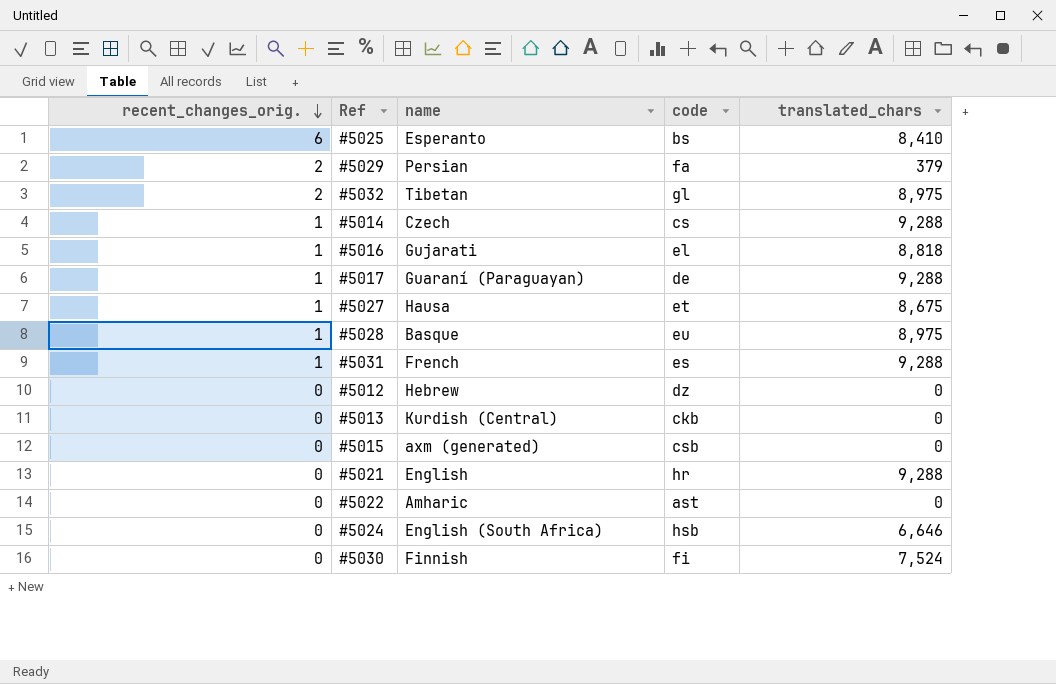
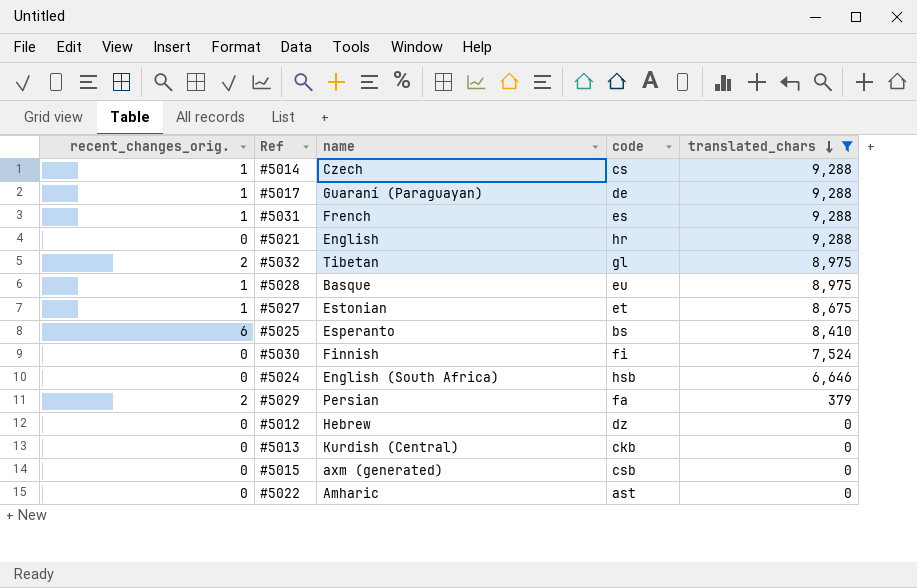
filter: none -> translated_chars != 8,818
row order: recent_changes_orig. descending -> translated_chars descending
#5027 | name: Hausa -> Estonian

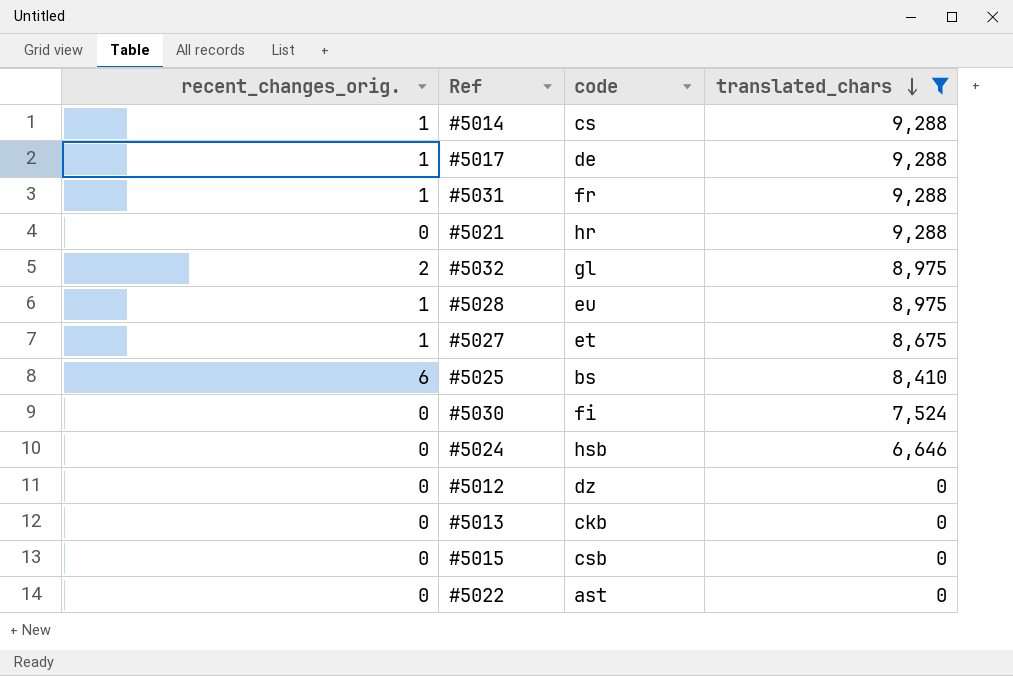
column name | position: 3 -> none
row #5029: 2 | Persian | fa | 379 -> none
#5031 | code: es -> fr

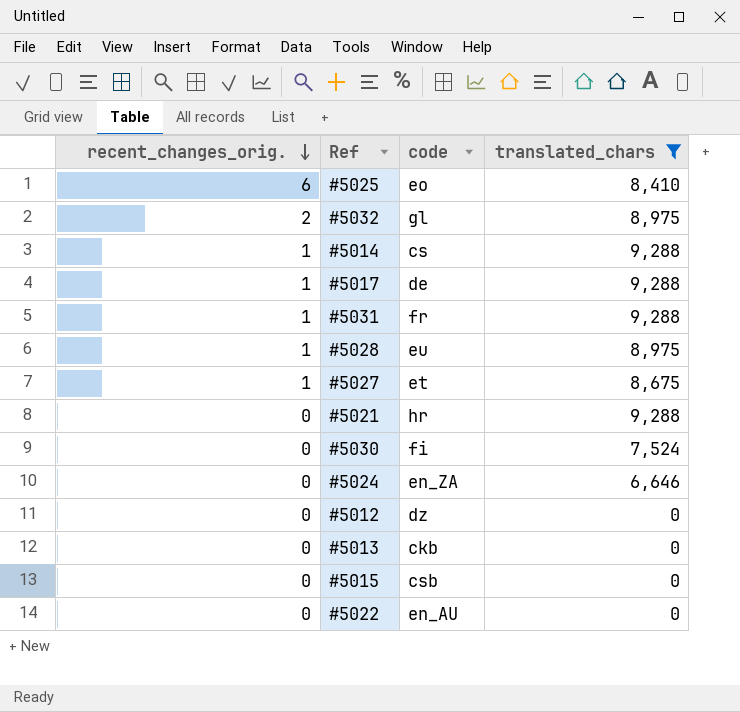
row order: translated_chars descending -> recent_changes_orig. descending
#5025 | code: bs -> eo
#5024 | code: hsb -> en_ZA
#5022 | code: ast -> en_AU

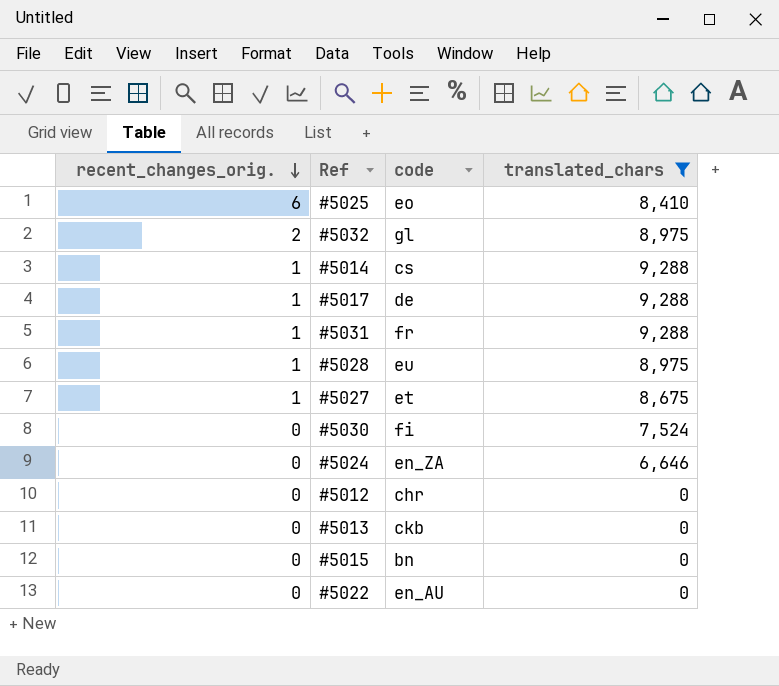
row #5021: 0 | hr | 9,288 -> none
#5012 | code: dz -> chr
#5015 | code: csb -> bn

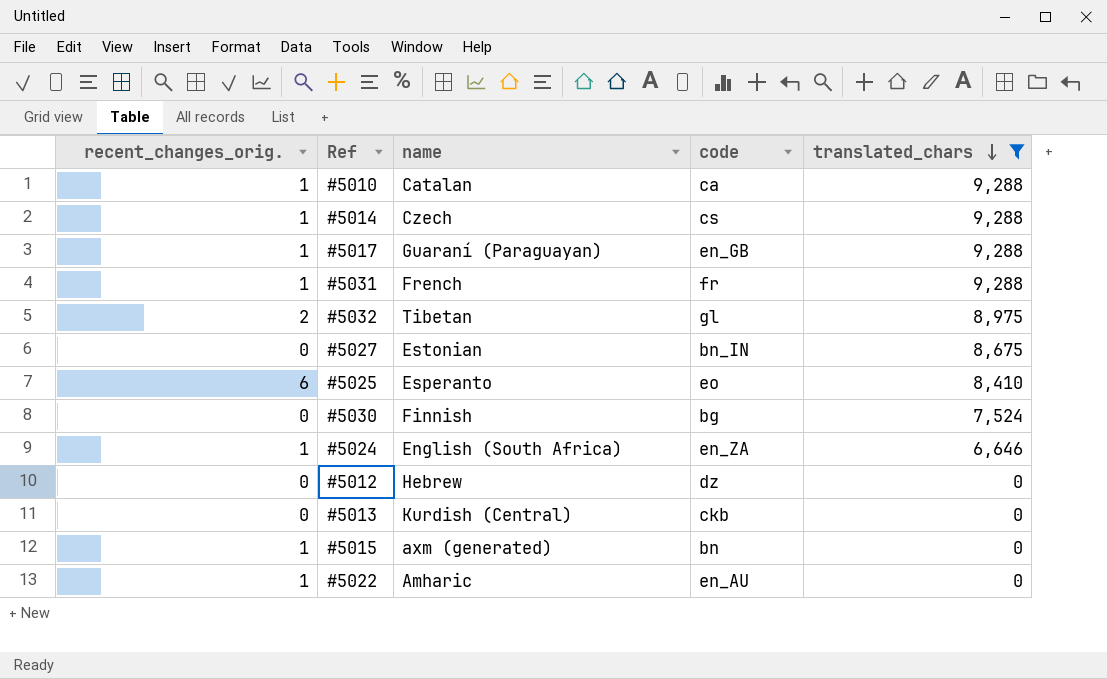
row order: recent_changes_orig. descending -> translated_chars descending
column name | position: none -> 3
row #5028: 1 | eu | 8,975 -> none
row #5010: none -> 1 | Catalan | ca | 9,288
#5017 | code: de -> en_GB
#5027 | recent_changes_orig.: 1 -> 0
#5027 | code: et -> bn_IN
#5030 | code: fi -> bg
#5024 | recent_changes_orig.: 0 -> 1
#5012 | code: chr -> dz
#5015 | recent_changes_orig.: 0 -> 1
#5022 | recent_changes_orig.: 0 -> 1

